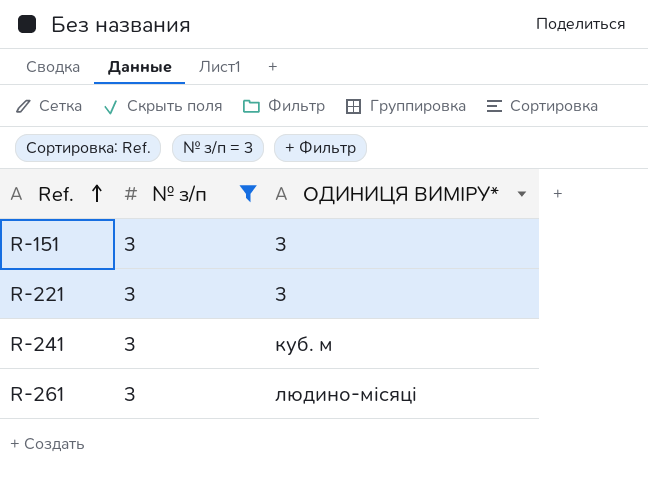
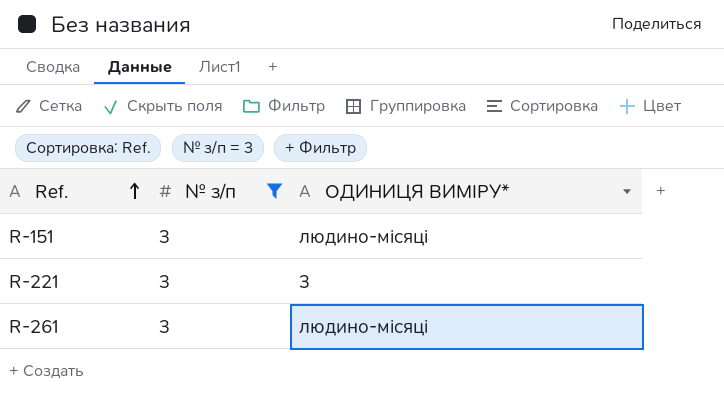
row R-241: 3 | куб. м -> none
R-151 | ОДИНИЦЯ ВИМІРУ*: 3 -> людино-місяці

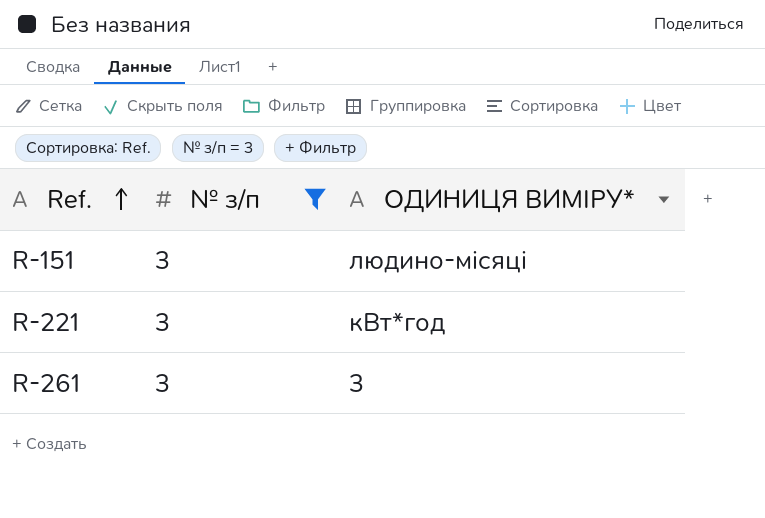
R-221 | ОДИНИЦЯ ВИМІРУ*: 3 -> кВт*год
R-261 | ОДИНИЦЯ ВИМІРУ*: людино-місяці -> 3

